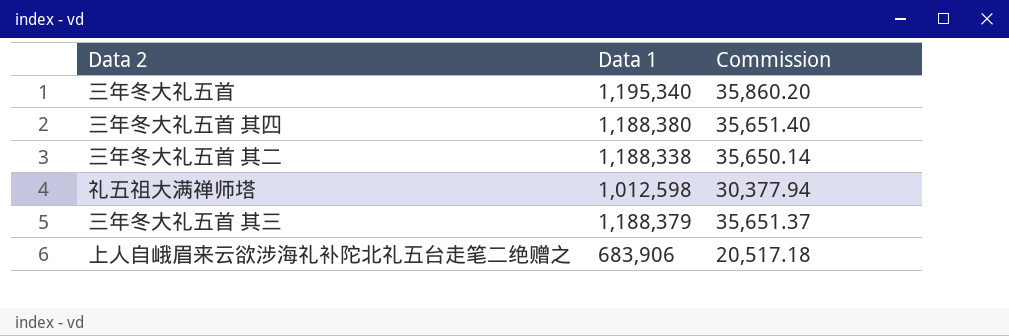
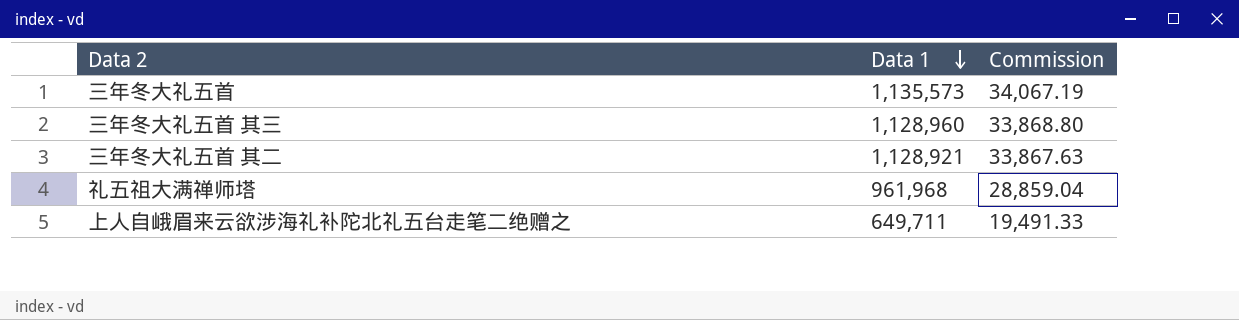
row order: none -> Data 1 descending
row 三年冬大礼五首 其四: 1,188,380 | 35,651.40 -> none
三年冬大礼五首 | Data 1: 1,195,340 -> 1,135,573
三年冬大礼五首 | Commission: 35,860.20 -> 34,067.19
三年冬大礼五首 其三 | Data 1: 1,188,379 -> 1,128,960
三年冬大礼五首 其三 | Commission: 35,651.37 -> 33,868.80
三年冬大礼五首 其二 | Data 1: 1,188,338 -> 1,128,921
三年冬大礼五首 其二 | Commission: 35,650.14 -> 33,867.63
礼五祖大满禅师塔 | Data 1: 1,012,598 -> 961,968
礼五祖大满禅师塔 | Commission: 30,377.94 -> 28,859.04
上人自峨眉来云欲涉海礼补陀北礼五台走笔二绝赠之 | Data 1: 683,906 -> 649,711
上人自峨眉来云欲涉海礼补陀北礼五台走笔二绝赠之 | Commission: 20,517.18 -> 19,491.33

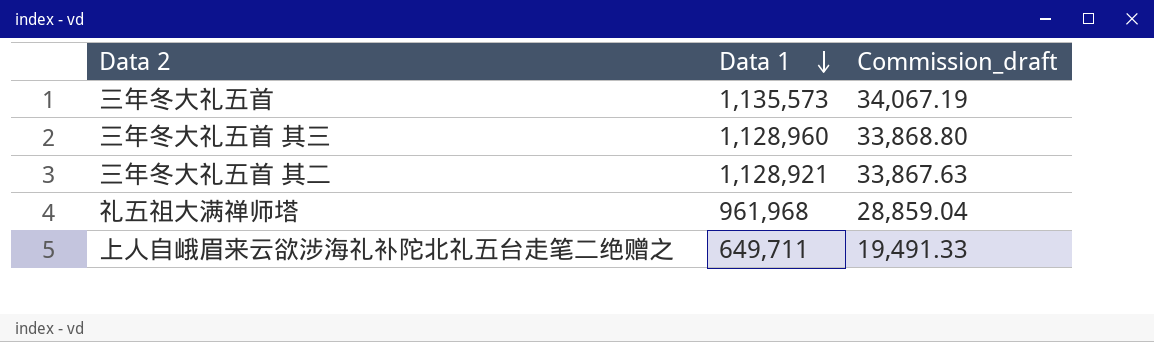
column name: Commission -> Commission_draft

